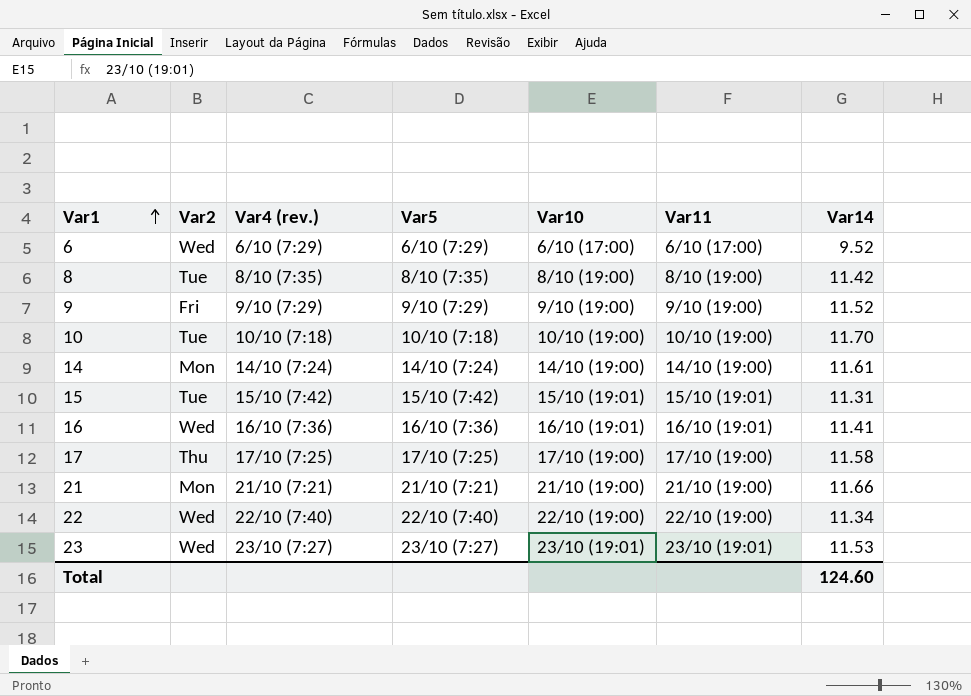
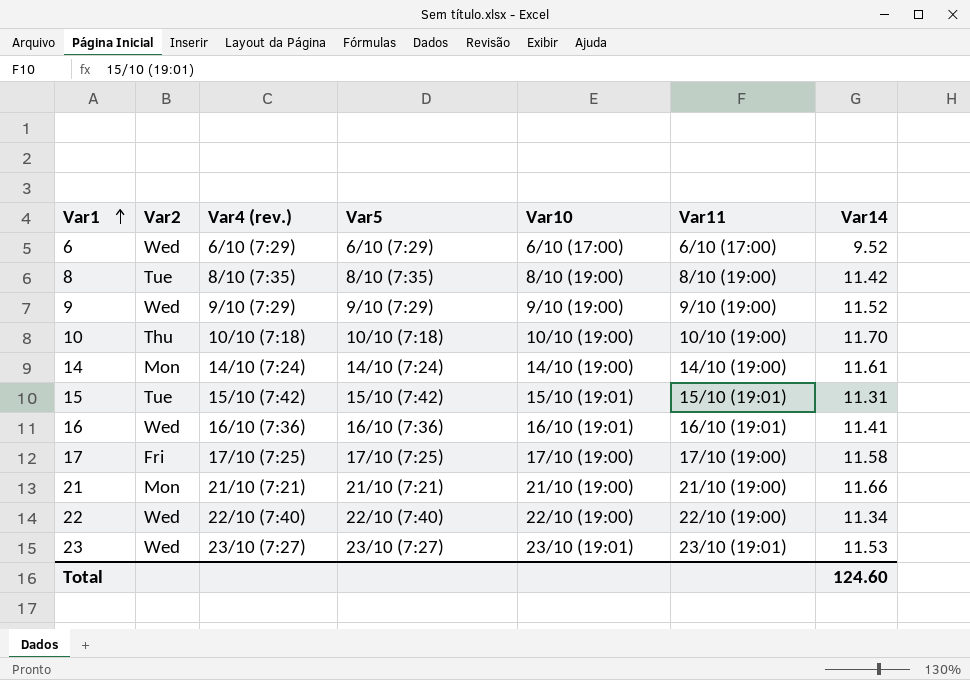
9 | Var2: Fri -> Wed
10 | Var2: Tue -> Thu
17 | Var2: Thu -> Fri

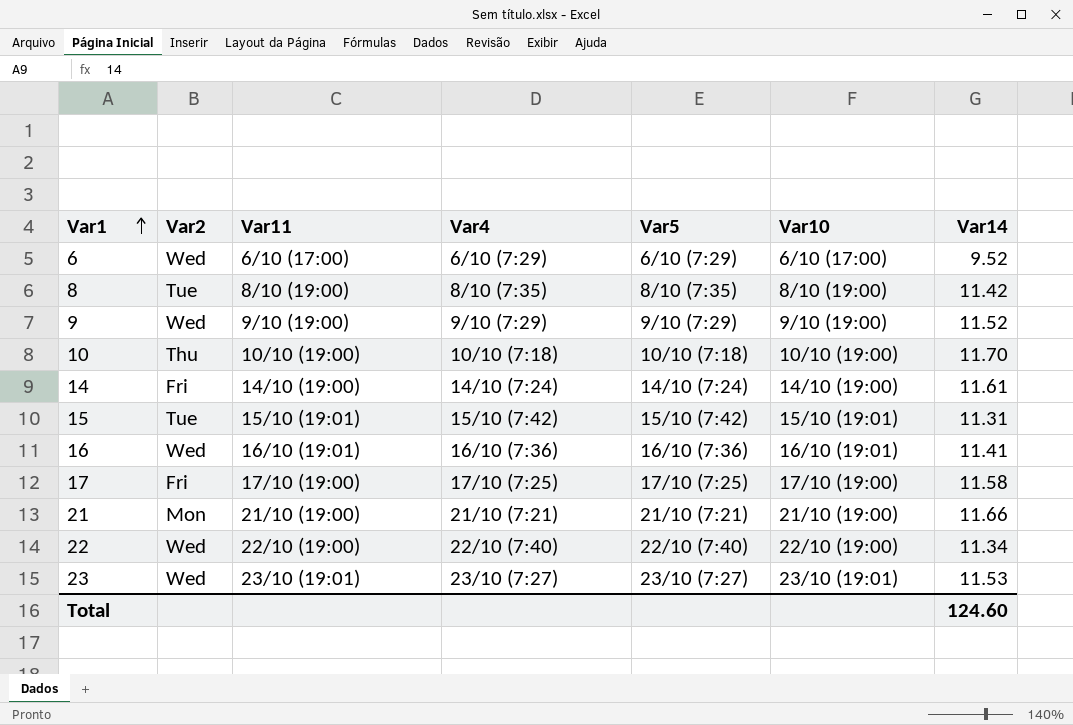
column Var11 | position: 6 -> 3
column name: Var4 (rev.) -> Var4
14 | Var2: Mon -> Fri

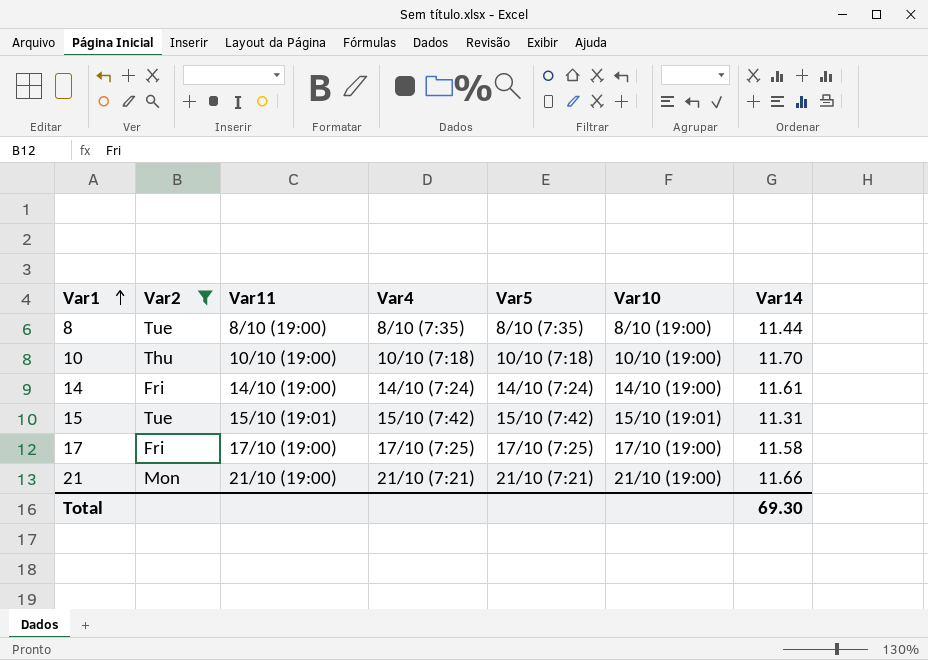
filter: none -> Var2 != Wed
8 | Var14: 11.42 -> 11.44
Total | Var14: 124.60 -> 69.30

